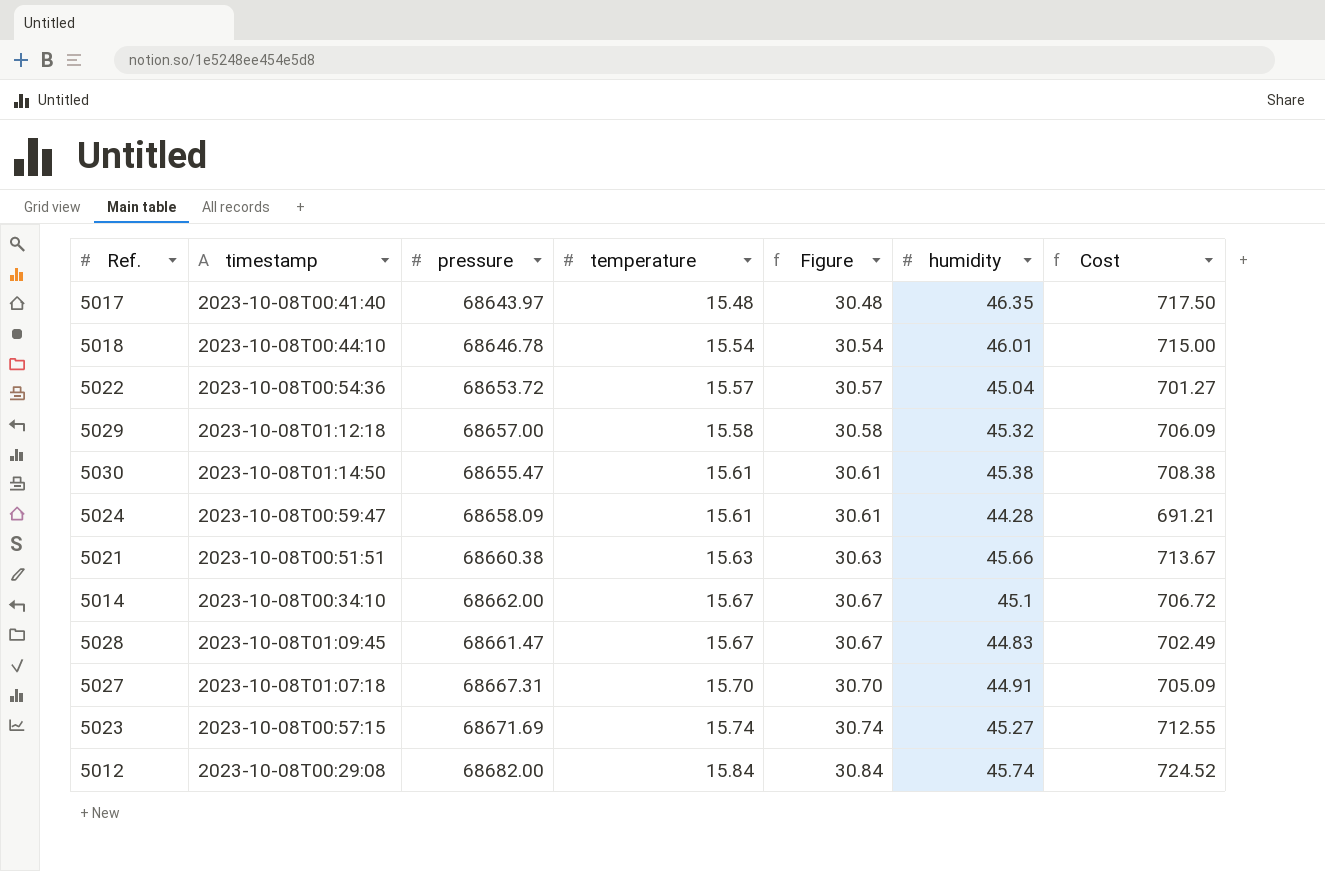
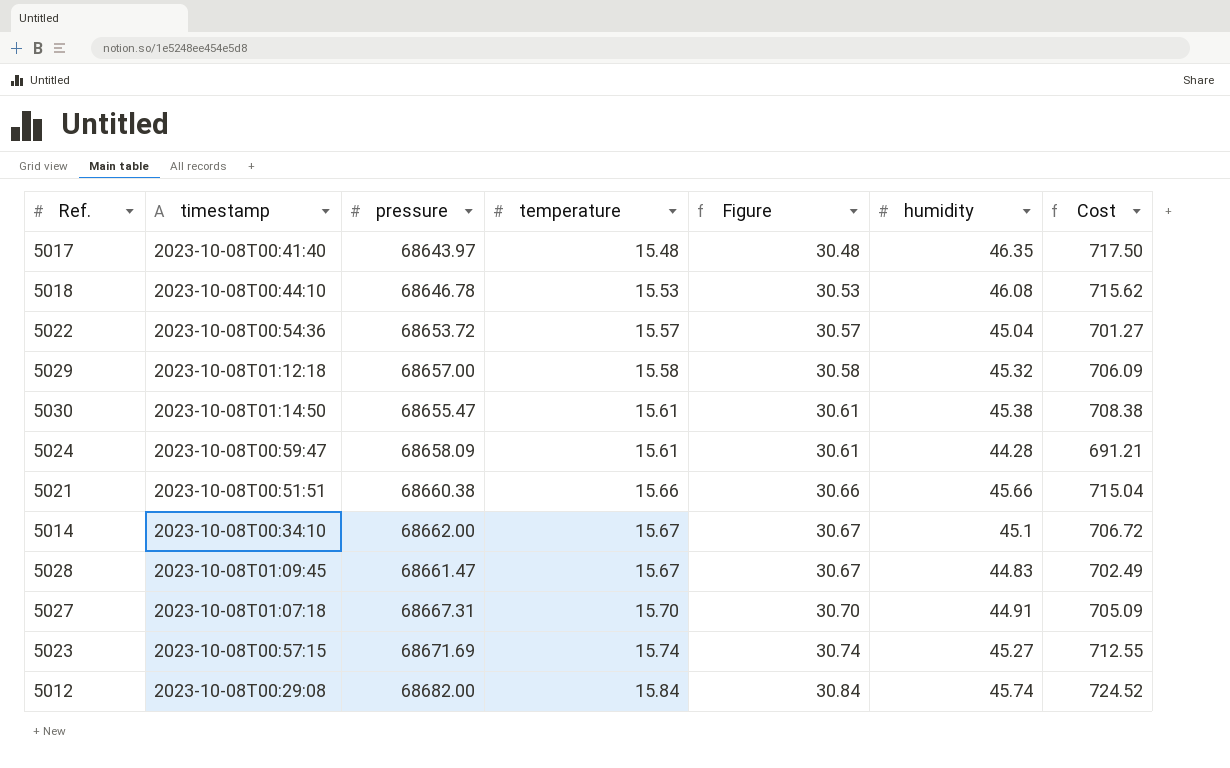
5018 | temperature: 15.54 -> 15.53
5018 | Figure: 30.54 -> 30.53
5018 | humidity: 46.01 -> 46.08
5018 | Cost: 715.00 -> 715.62
5021 | temperature: 15.63 -> 15.66
5021 | Figure: 30.63 -> 30.66
5021 | Cost: 713.67 -> 715.04

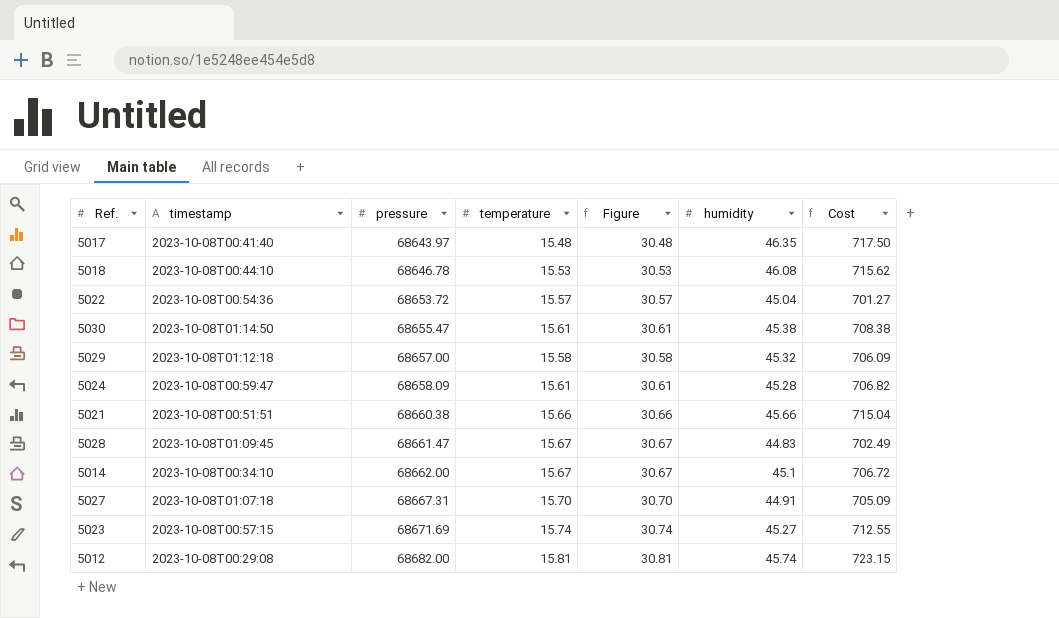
row order: temperature ascending -> pressure ascending
5024 | humidity: 44.28 -> 45.28
5024 | Cost: 691.21 -> 706.82
5012 | temperature: 15.84 -> 15.81
5012 | Figure: 30.84 -> 30.81
5012 | Cost: 724.52 -> 723.15

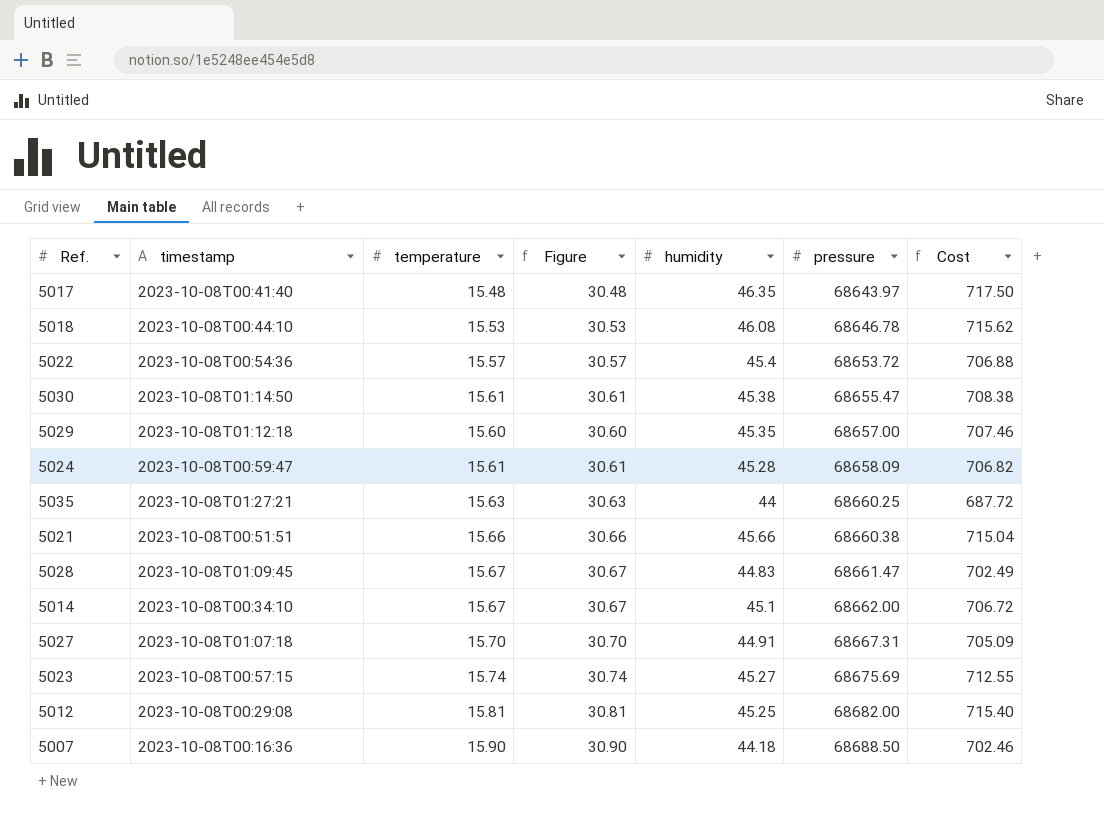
column pressure | position: 3 -> 6
5022 | humidity: 45.04 -> 45.4
5022 | Cost: 701.27 -> 706.88
5029 | temperature: 15.58 -> 15.60
5029 | Figure: 30.58 -> 30.60
5029 | humidity: 45.32 -> 45.35
5029 | Cost: 706.09 -> 707.46
row 5035: none -> 2023-10-08T01:27:21 | 15.63 | 30.63 | 44 | 68660.25 | 687.72
5023 | pressure: 68671.69 -> 68675.69
5012 | humidity: 45.74 -> 45.25
5012 | Cost: 723.15 -> 715.40
row 5007: none -> 2023-10-08T00:16:36 | 15.90 | 30.90 | 44.18 | 68688.50 | 702.46

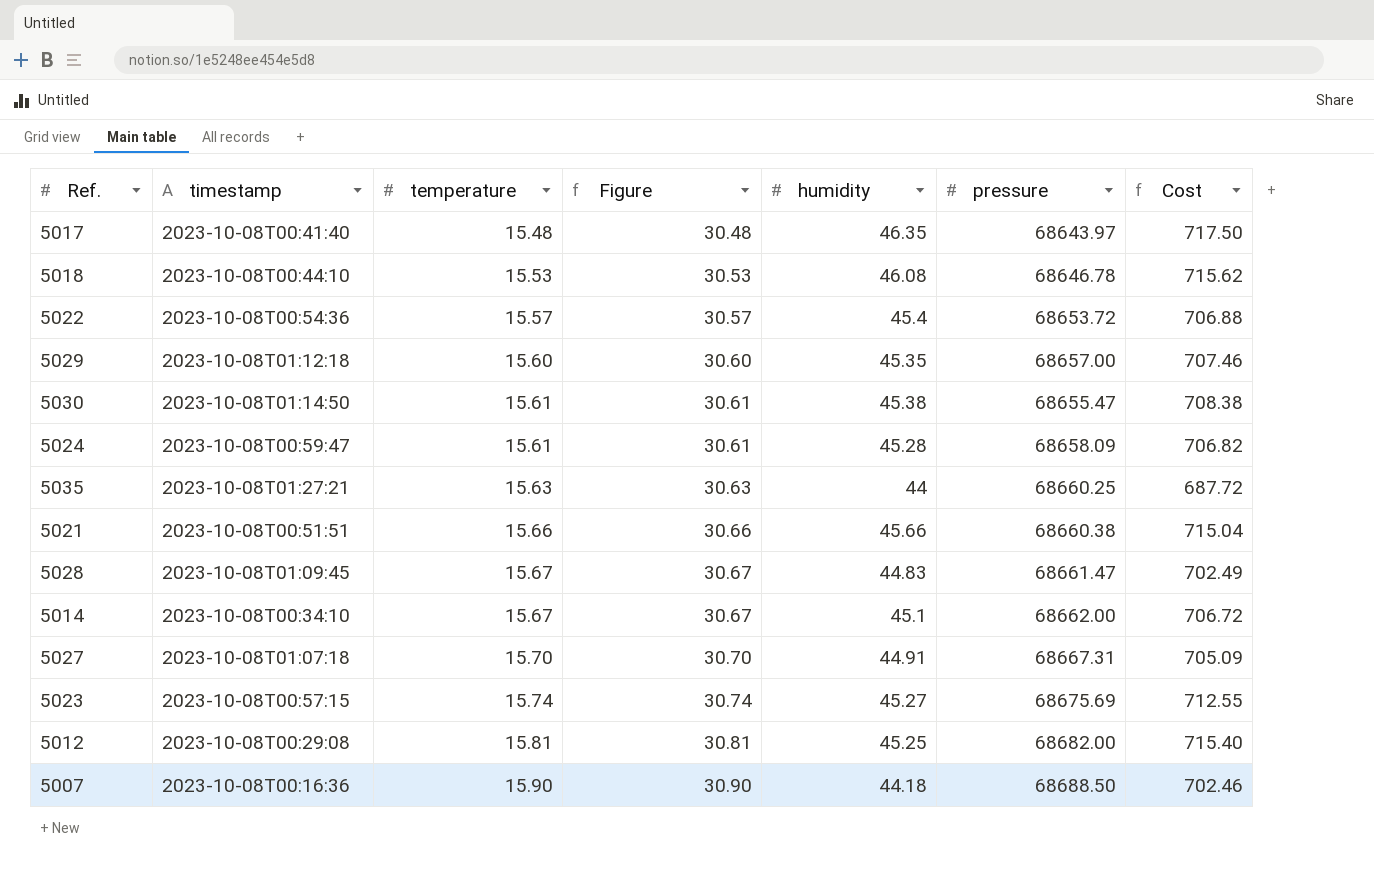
row order: pressure ascending -> temperature ascending

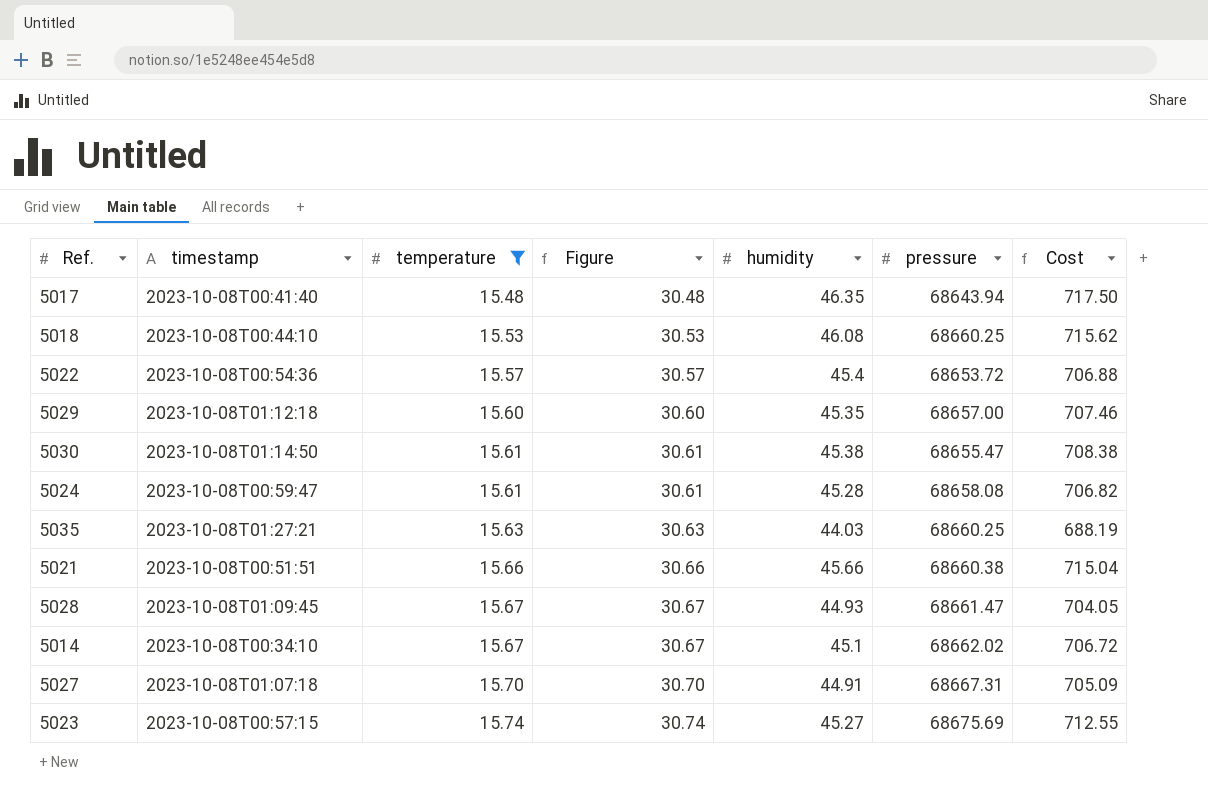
filter: none -> temperature <= 15.74
5017 | pressure: 68643.97 -> 68643.94
5018 | pressure: 68646.78 -> 68660.25
5024 | pressure: 68658.09 -> 68658.08
5035 | humidity: 44 -> 44.03
5035 | Cost: 687.72 -> 688.19
5028 | humidity: 44.83 -> 44.93
5028 | Cost: 702.49 -> 704.05
5014 | pressure: 68662.00 -> 68662.02

